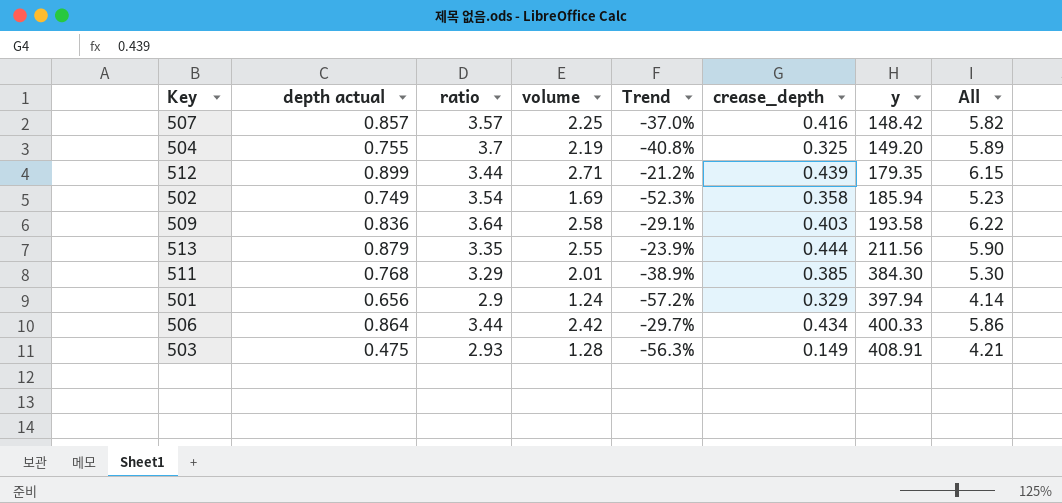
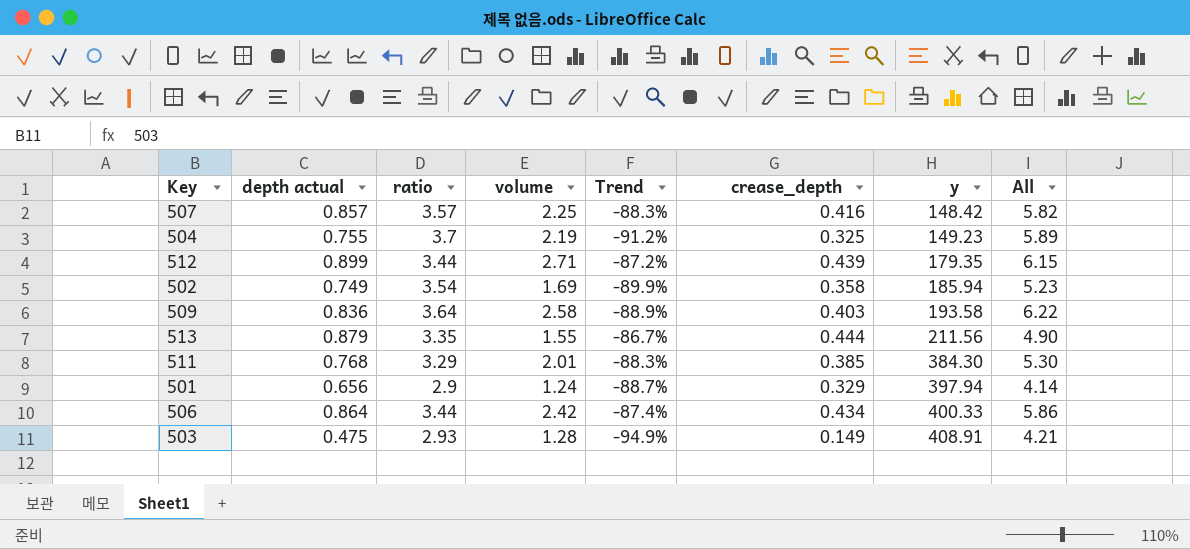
column Trend | formula: ([volume] - [ratio]) / [ratio] -> ([crease_depth] - [ratio]) / [ratio]
504 | y: 149.20 -> 149.23
513 | volume: 2.55 -> 1.55
513 | All: 5.90 -> 4.90

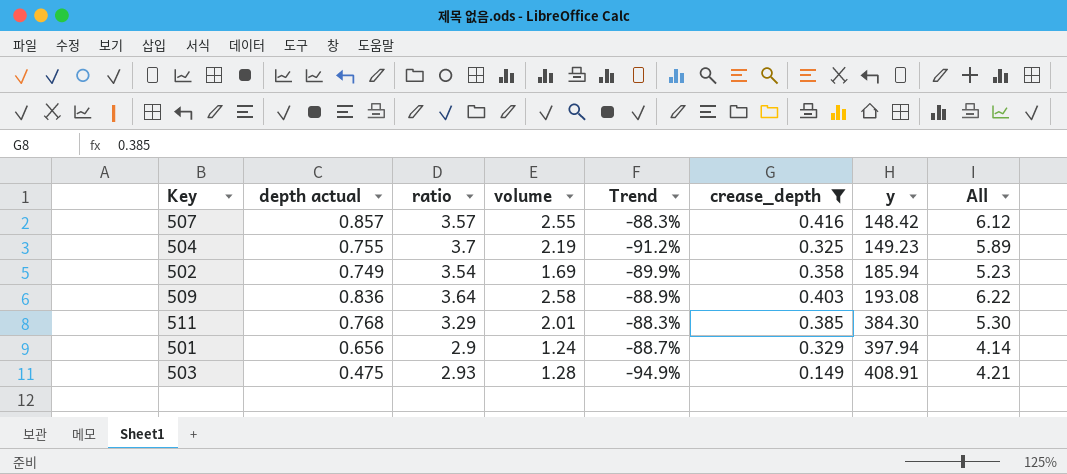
filter: none -> crease_depth <= 0.416
507 | volume: 2.25 -> 2.55
507 | All: 5.82 -> 6.12
509 | y: 193.58 -> 193.08

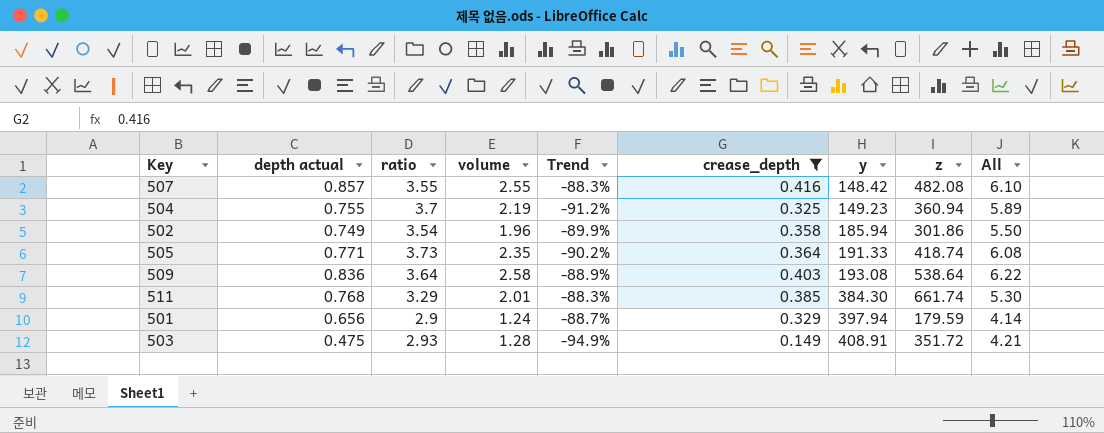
column z | position: none -> 8
507 | ratio: 3.57 -> 3.55
507 | All: 6.12 -> 6.10
502 | volume: 1.69 -> 1.96
502 | All: 5.23 -> 5.50
row 505: none -> 0.771 | 3.73 | 2.35 | -90.2% | 0.364 | 191.33 | 418.74 | 6.08

